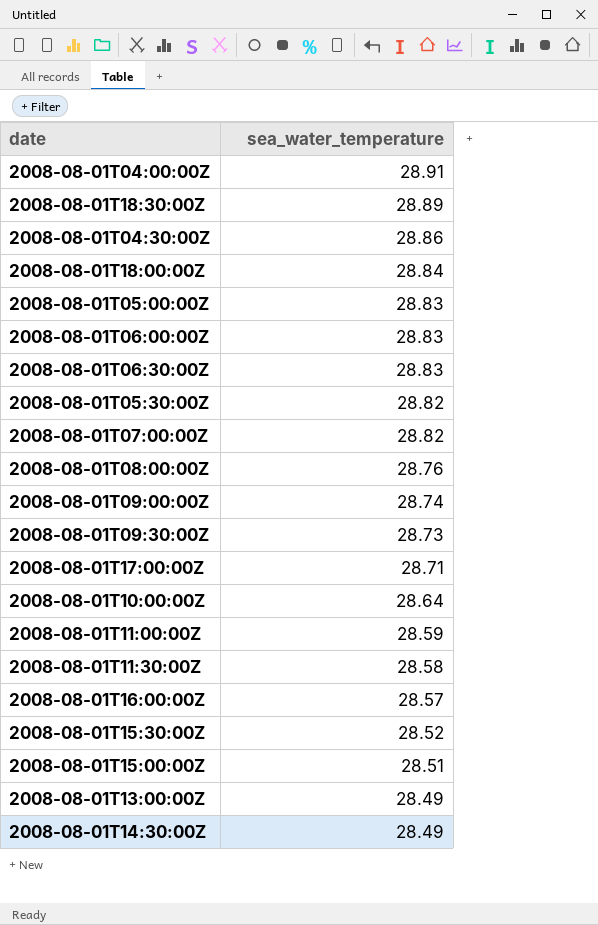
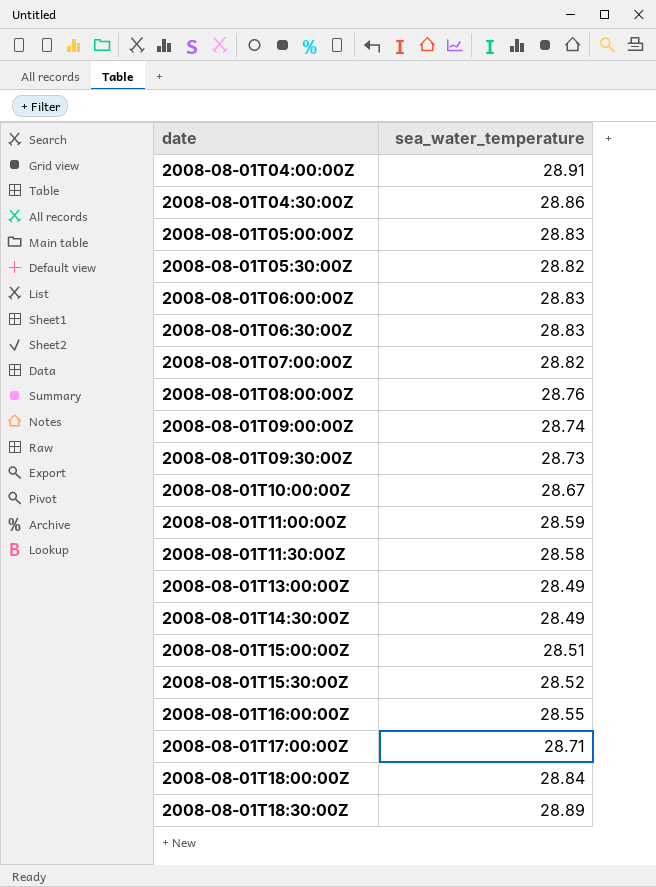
row order: sea_water_temperature descending -> date ascending
2008-08-01T10:00:00Z | sea_water_temperature: 28.64 -> 28.67
2008-08-01T16:00:00Z | sea_water_temperature: 28.57 -> 28.55

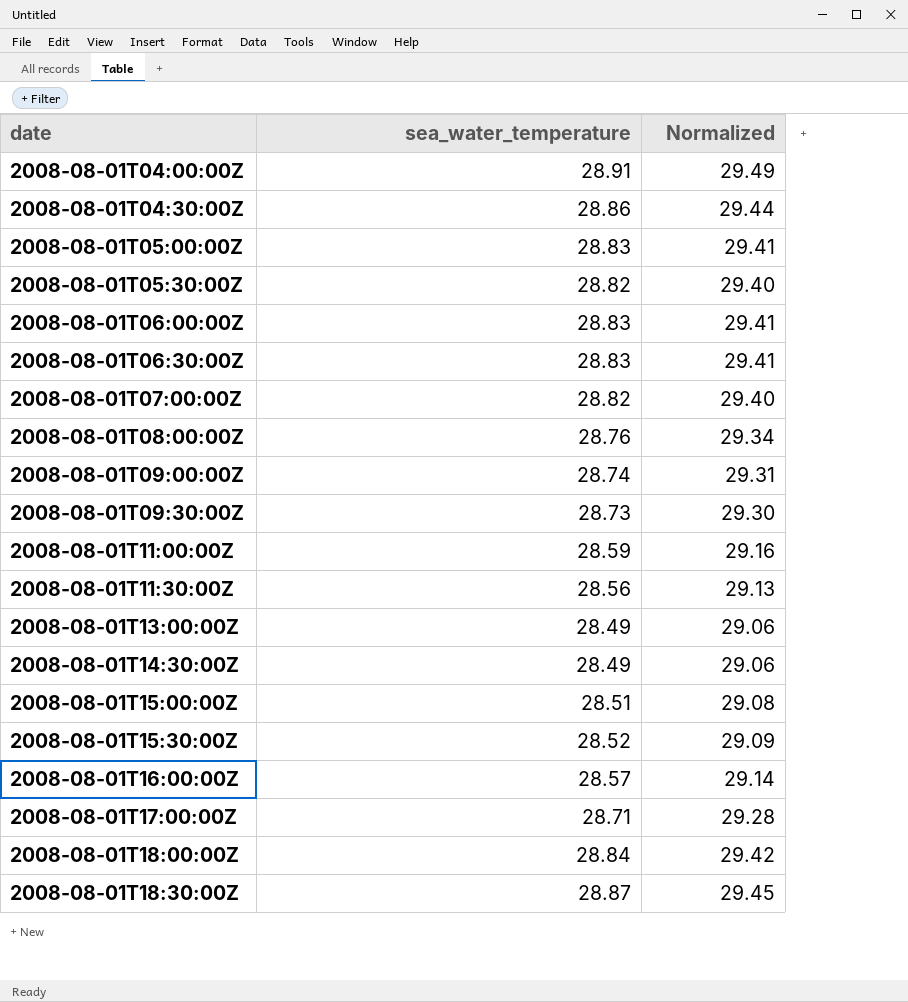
column Normalized | formula: none -> [sea_water_temperature] * 1.02
row 2008-08-01T10:00:00Z: 28.67 -> none
2008-08-01T11:30:00Z | sea_water_temperature: 28.58 -> 28.56
2008-08-01T16:00:00Z | sea_water_temperature: 28.55 -> 28.57
2008-08-01T18:30:00Z | sea_water_temperature: 28.89 -> 28.87

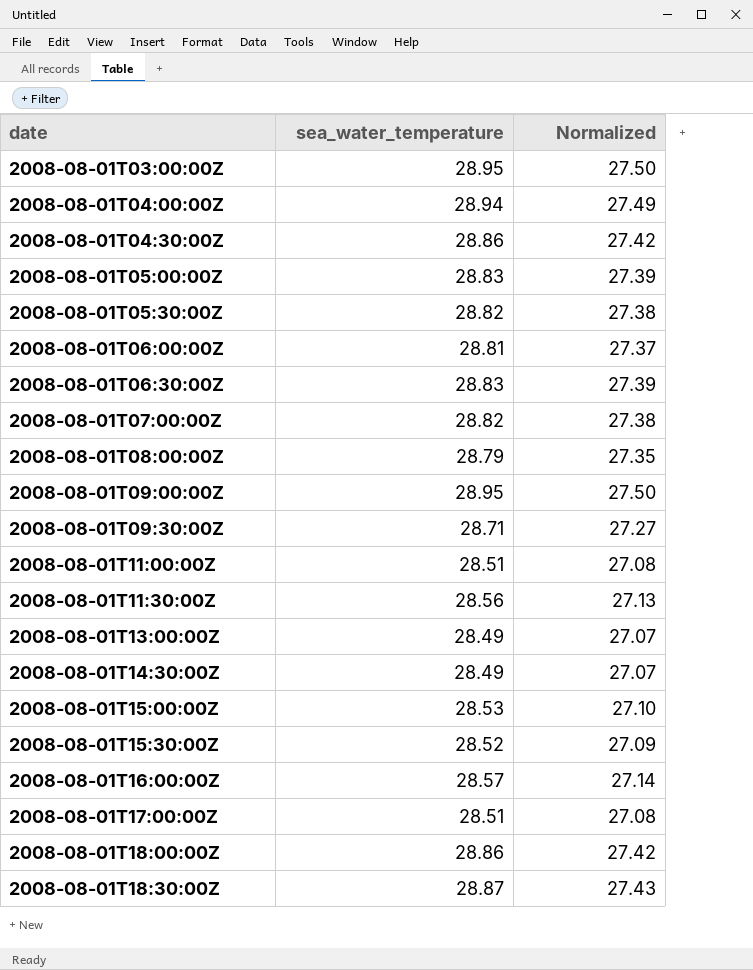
column Normalized | formula: [sea_water_temperature] * 1.02 -> [sea_water_temperature] * 0.95
row 2008-08-01T03:00:00Z: none -> 28.95 | 27.50
2008-08-01T04:00:00Z | sea_water_temperature: 28.91 -> 28.94
2008-08-01T06:00:00Z | sea_water_temperature: 28.83 -> 28.81
2008-08-01T08:00:00Z | sea_water_temperature: 28.76 -> 28.79
2008-08-01T09:00:00Z | sea_water_temperature: 28.74 -> 28.95
2008-08-01T09:30:00Z | sea_water_temperature: 28.73 -> 28.71
2008-08-01T11:00:00Z | sea_water_temperature: 28.59 -> 28.51
2008-08-01T15:00:00Z | sea_water_temperature: 28.51 -> 28.53
2008-08-01T17:00:00Z | sea_water_temperature: 28.71 -> 28.51
2008-08-01T18:00:00Z | sea_water_temperature: 28.84 -> 28.86

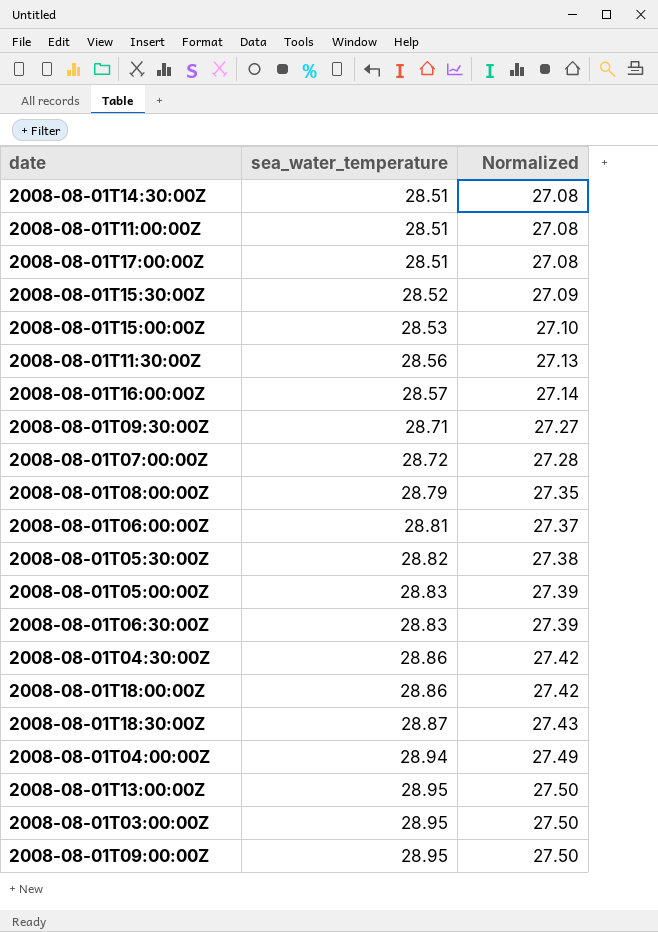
row order: date ascending -> sea_water_temperature ascending
2008-08-01T14:30:00Z | sea_water_temperature: 28.49 -> 28.51
2008-08-01T14:30:00Z | Normalized: 27.07 -> 27.08
2008-08-01T07:00:00Z | sea_water_temperature: 28.82 -> 28.72
2008-08-01T07:00:00Z | Normalized: 27.38 -> 27.28
2008-08-01T13:00:00Z | sea_water_temperature: 28.49 -> 28.95
2008-08-01T13:00:00Z | Normalized: 27.07 -> 27.50

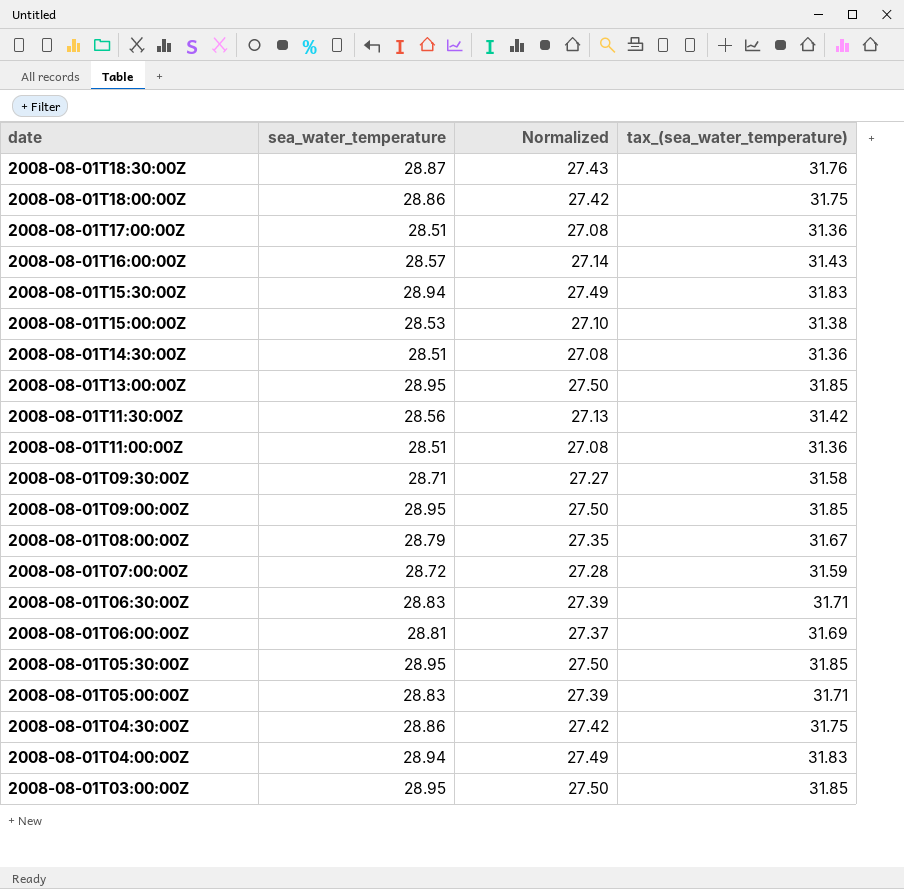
row order: sea_water_temperature ascending -> date descending
column tax_(sea_water_temperature) | formula: none -> [sea_water_temperature] * 1.1
2008-08-01T15:30:00Z | sea_water_temperature: 28.52 -> 28.94
2008-08-01T15:30:00Z | Normalized: 27.09 -> 27.49
2008-08-01T05:30:00Z | sea_water_temperature: 28.82 -> 28.95
2008-08-01T05:30:00Z | Normalized: 27.38 -> 27.50

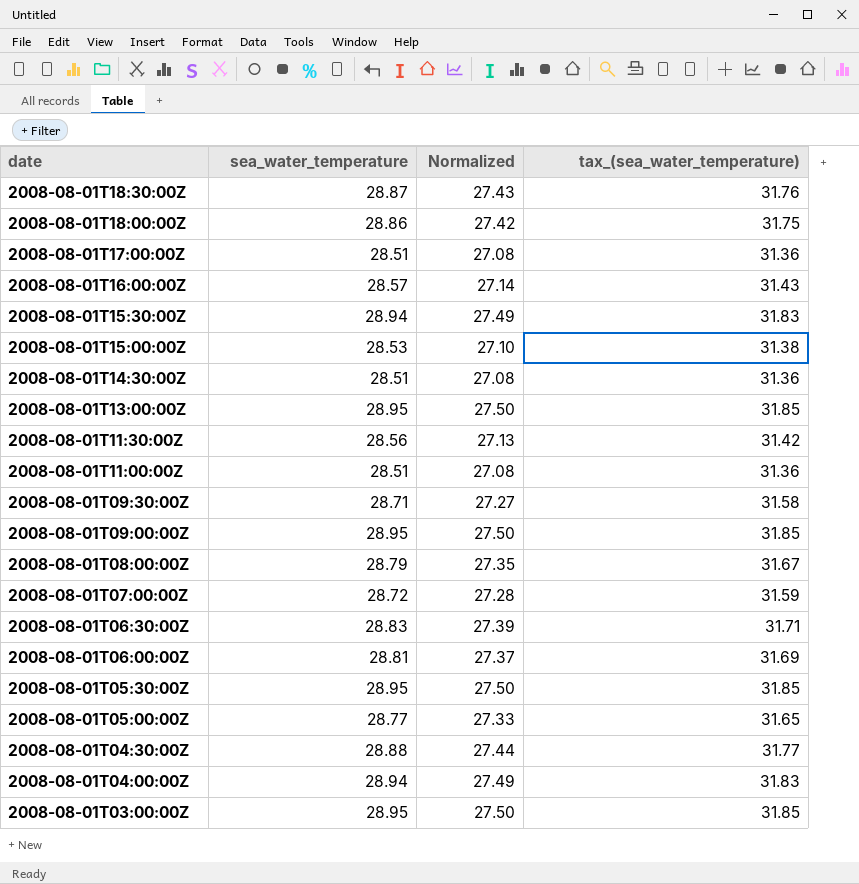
2008-08-01T05:00:00Z | sea_water_temperature: 28.83 -> 28.77
2008-08-01T05:00:00Z | Normalized: 27.39 -> 27.33
2008-08-01T05:00:00Z | tax_(sea_water_temperature): 31.71 -> 31.65
2008-08-01T04:30:00Z | sea_water_temperature: 28.86 -> 28.88
2008-08-01T04:30:00Z | Normalized: 27.42 -> 27.44
2008-08-01T04:30:00Z | tax_(sea_water_temperature): 31.75 -> 31.77

